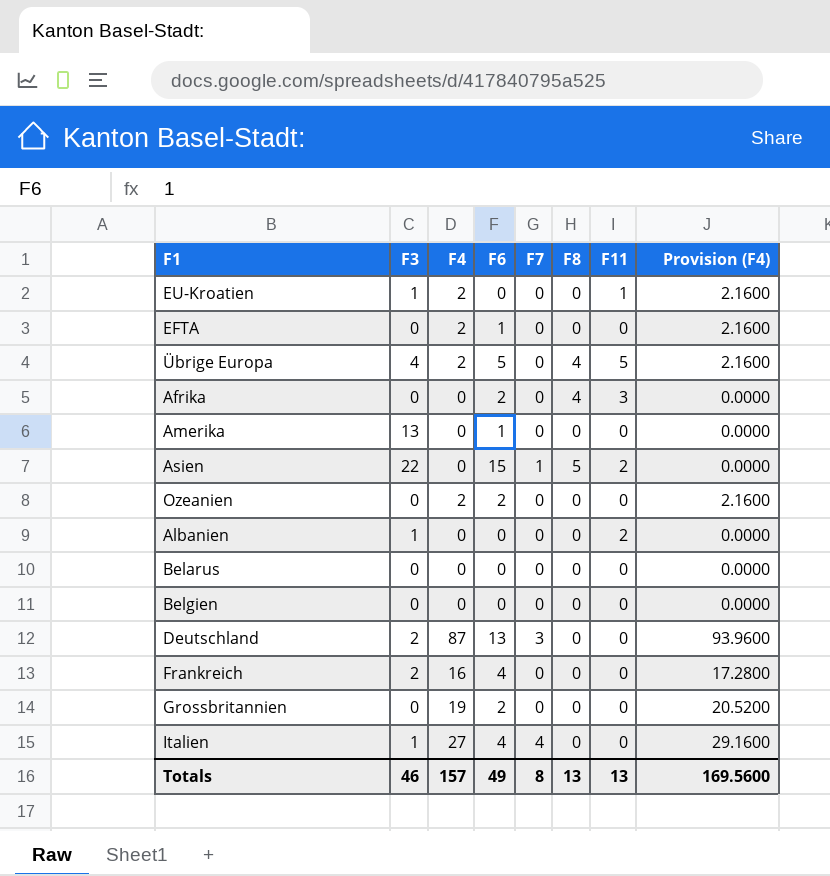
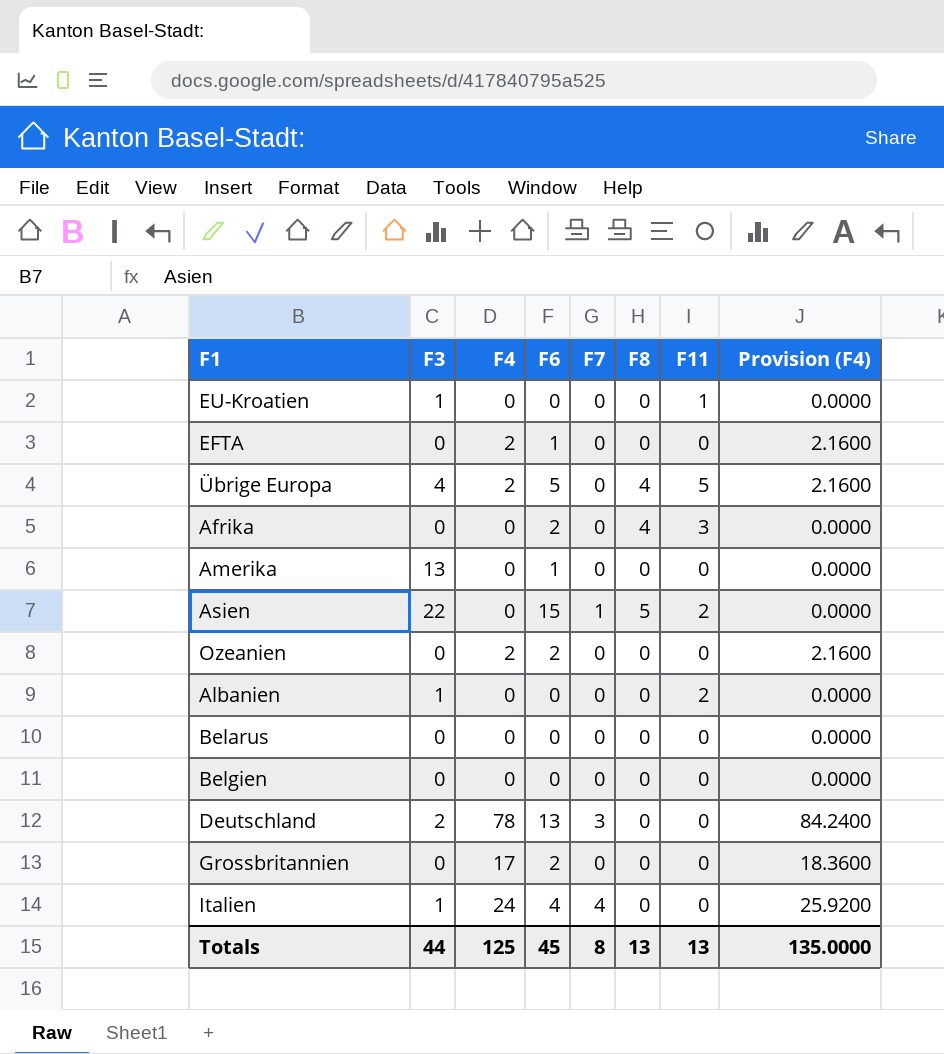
row Frankreich: 2 | 16 | 4 | 0 | 0 | 0 | 17.2800 -> none
EU-Kroatien | F4: 2 -> 0
EU-Kroatien | Provision (F4): 2.1600 -> 0.0000
Deutschland | F4: 87 -> 78
Deutschland | Provision (F4): 93.9600 -> 84.2400
Grossbritannien | F4: 19 -> 17
Grossbritannien | Provision (F4): 20.5200 -> 18.3600
Italien | F4: 27 -> 24
Italien | Provision (F4): 29.1600 -> 25.9200
Totals | F3: 46 -> 44
Totals | F4: 157 -> 125
Totals | F6: 49 -> 45
Totals | Provision (F4): 169.5600 -> 135.0000

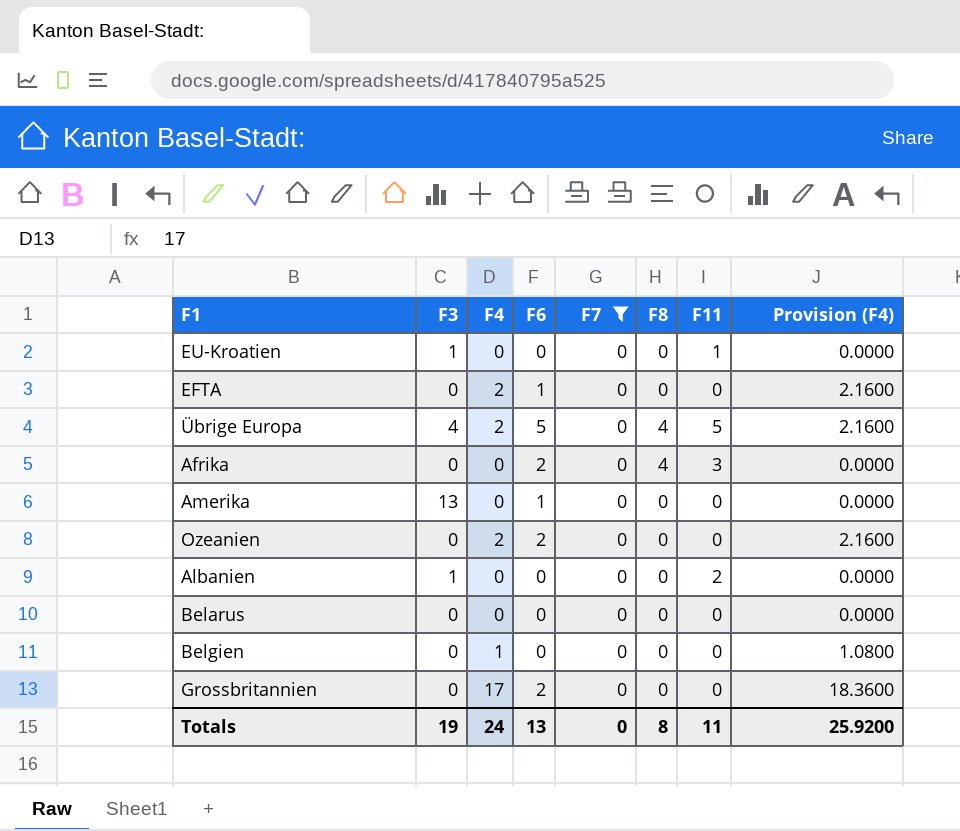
filter: none -> F7 = 0
Belgien | F4: 0 -> 1
Belgien | Provision (F4): 0.0000 -> 1.0800
Totals | F3: 44 -> 19
Totals | F4: 125 -> 24
Totals | F6: 45 -> 13
Totals | F7: 8 -> 0
Totals | F8: 13 -> 8
Totals | F11: 13 -> 11
Totals | Provision (F4): 135.0000 -> 25.9200

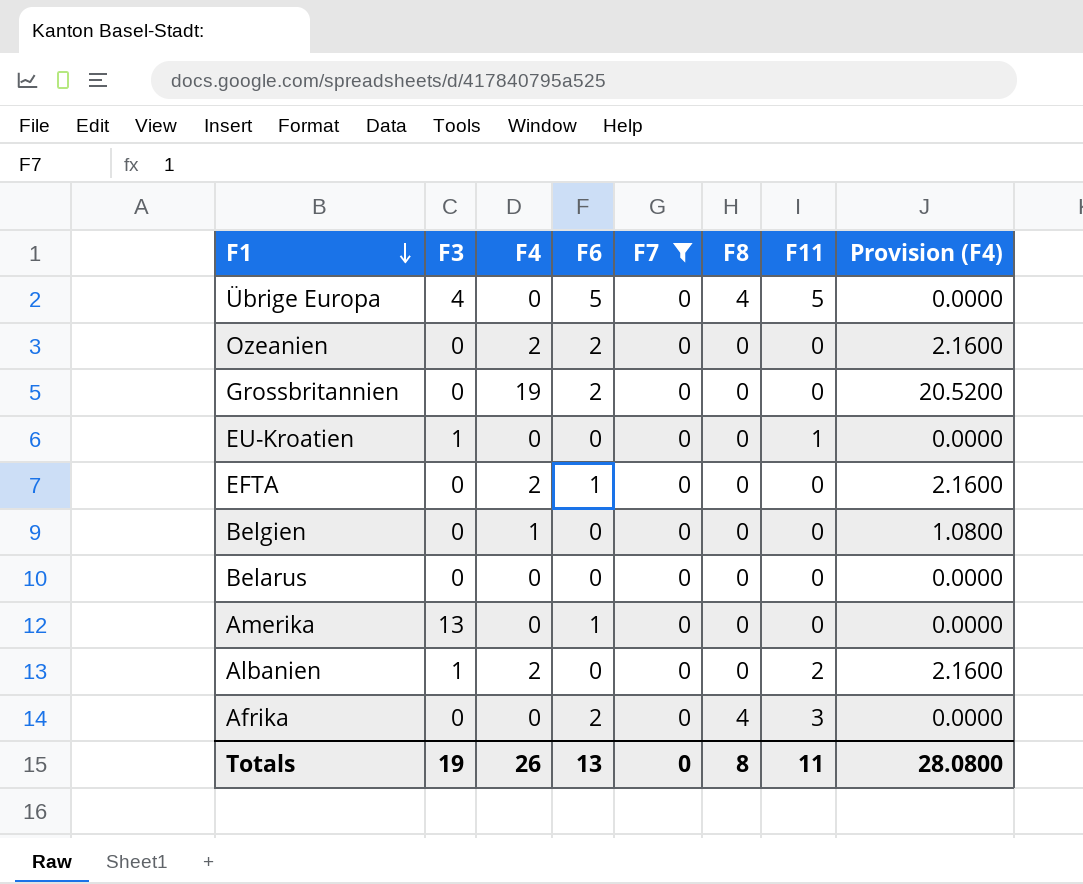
row order: none -> F1 descending
Übrige Europa | F4: 2 -> 0
Übrige Europa | Provision (F4): 2.1600 -> 0.0000
Grossbritannien | F4: 17 -> 19
Grossbritannien | Provision (F4): 18.3600 -> 20.5200
Albanien | F4: 0 -> 2
Albanien | Provision (F4): 0.0000 -> 2.1600
Totals | F4: 24 -> 26
Totals | Provision (F4): 25.9200 -> 28.0800

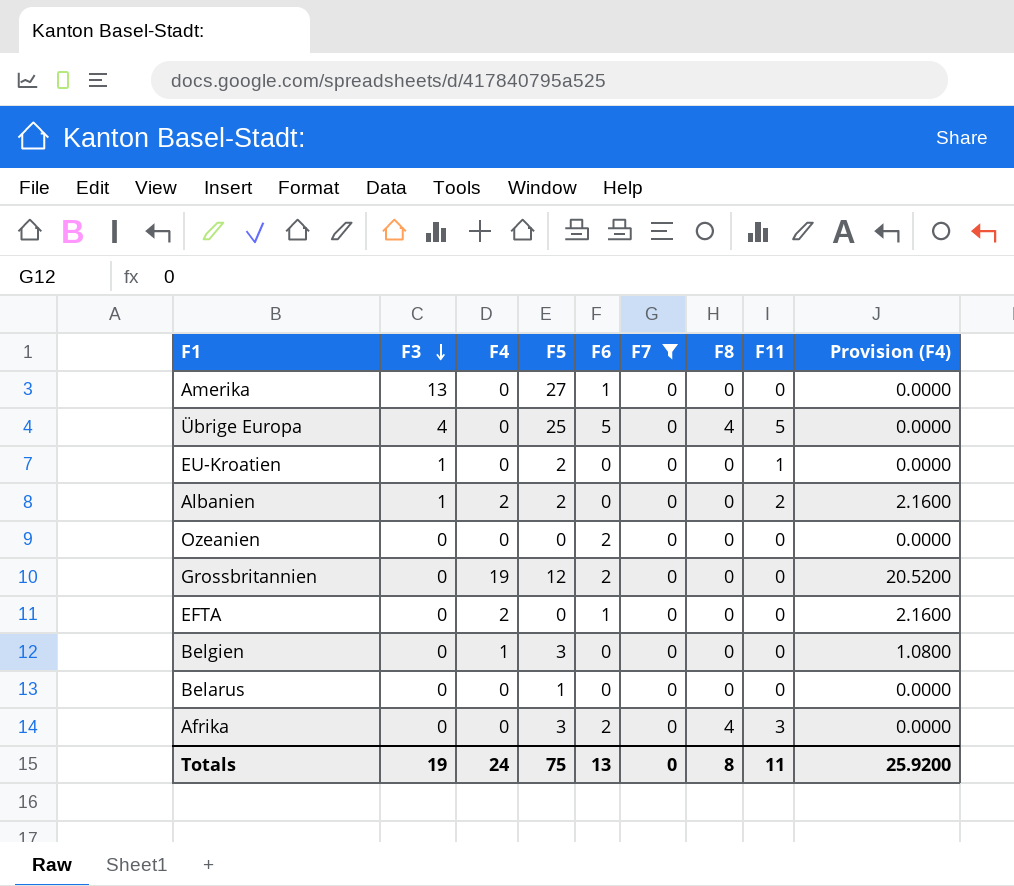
row order: F1 descending -> F3 descending
column F5 | position: none -> 4
Ozeanien | F4: 2 -> 0
Ozeanien | Provision (F4): 2.1600 -> 0.0000
Totals | F4: 26 -> 24
Totals | Provision (F4): 28.0800 -> 25.9200

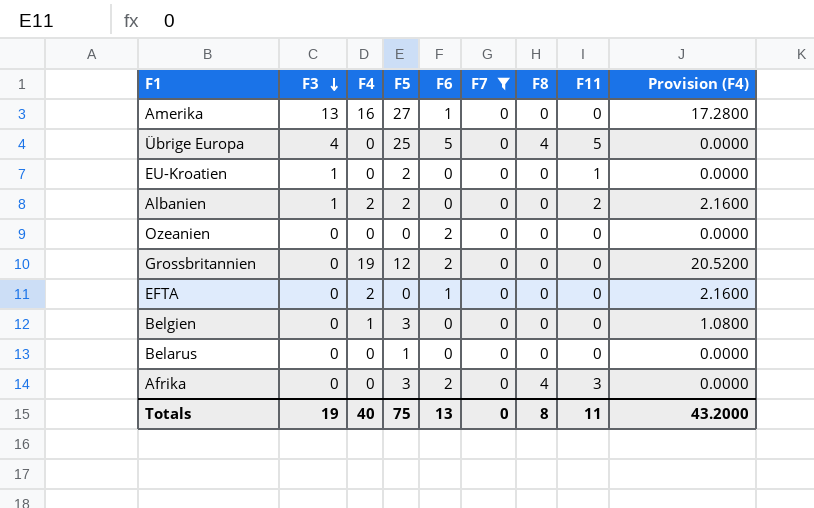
Amerika | F4: 0 -> 16
Amerika | Provision (F4): 0.0000 -> 17.2800
Totals | F4: 24 -> 40
Totals | Provision (F4): 25.9200 -> 43.2000

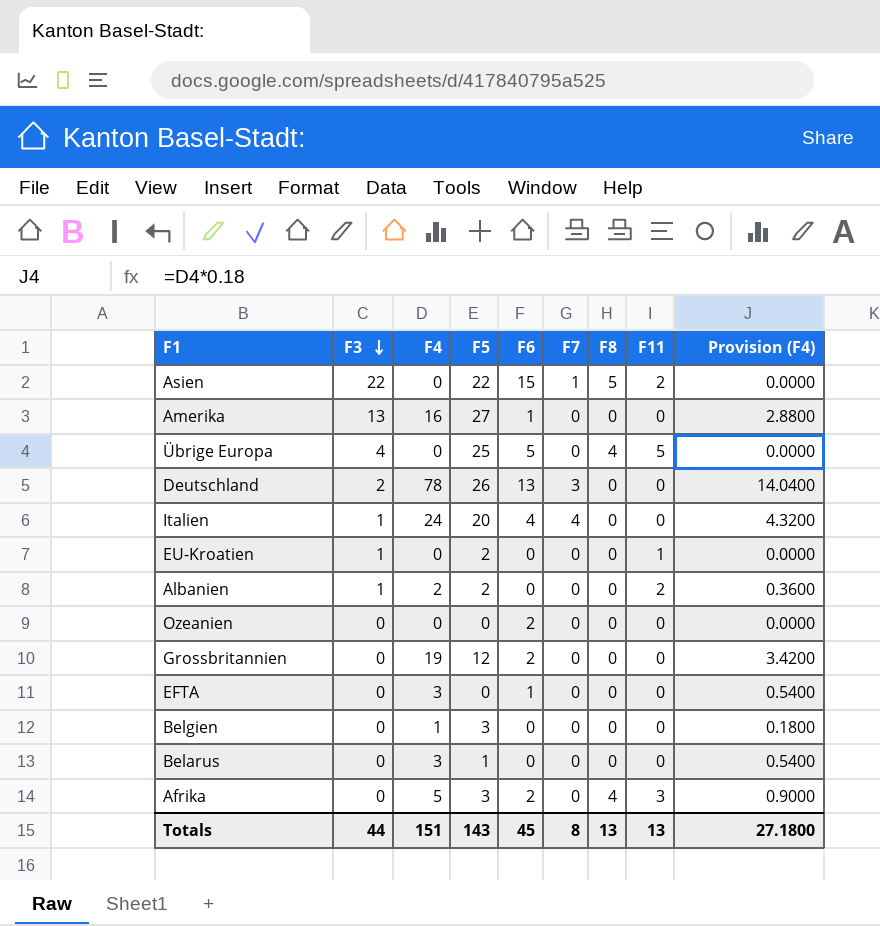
filter: F7 = 0 -> none
column Provision (F4) | formula: [F4] * 1.08 -> [F4] * 0.18
EFTA | F4: 2 -> 3
Belarus | F4: 0 -> 3
Afrika | F4: 0 -> 5
Totals | F3: 19 -> 44
Totals | F4: 40 -> 151
Totals | F5: 75 -> 143
Totals | F6: 13 -> 45
Totals | F7: 0 -> 8
Totals | F8: 8 -> 13
Totals | F11: 11 -> 13
Totals | Provision (F4): 43.2000 -> 27.1800

